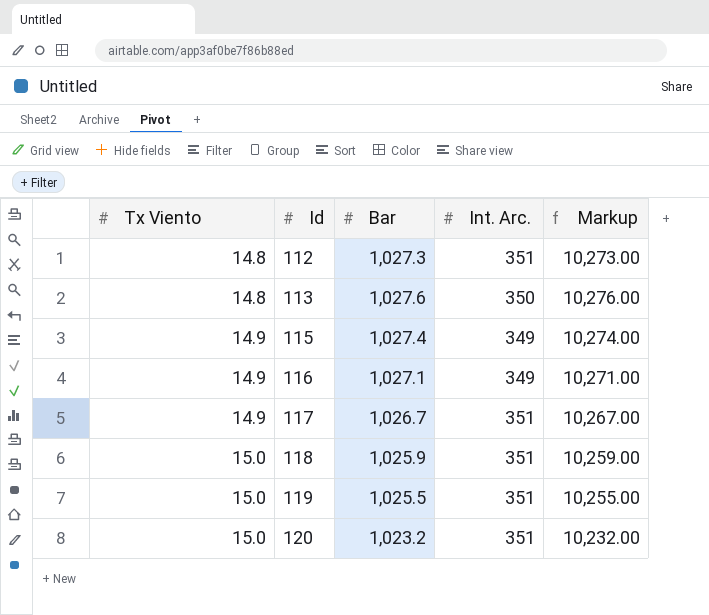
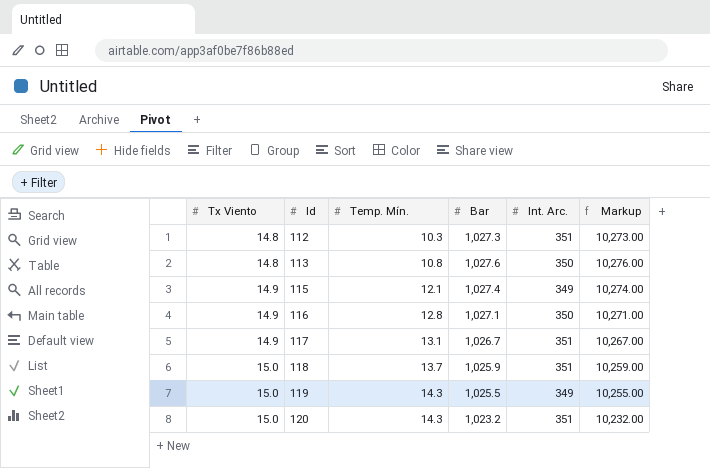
column Temp. Mín. | position: none -> 3
116 | Int. Arc.: 349 -> 350
119 | Int. Arc.: 351 -> 349

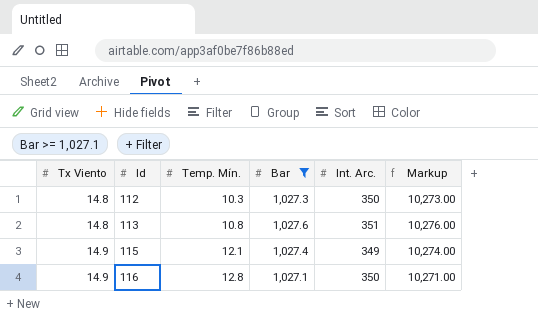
filter: none -> Bar >= 1,027.1
112 | Int. Arc.: 351 -> 350
113 | Int. Arc.: 350 -> 351

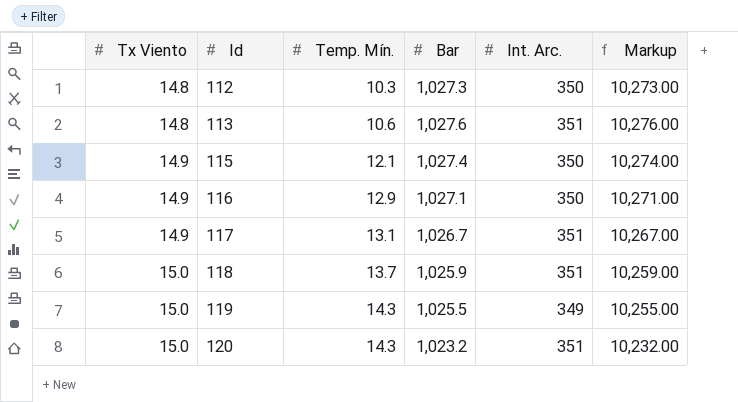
filter: Bar >= 1,027.1 -> none
113 | Temp. Mín.: 10.8 -> 10.6
115 | Int. Arc.: 349 -> 350
116 | Temp. Mín.: 12.8 -> 12.9

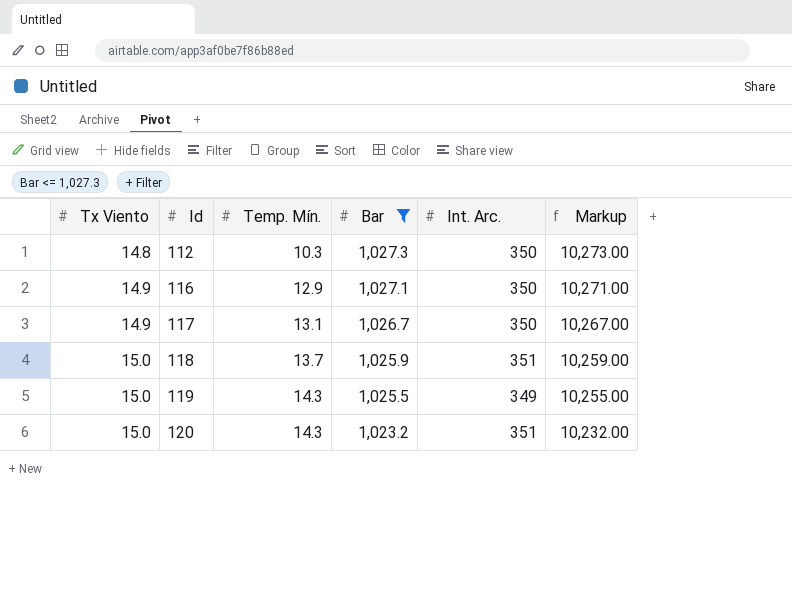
filter: none -> Bar <= 1,027.3
117 | Int. Arc.: 351 -> 350

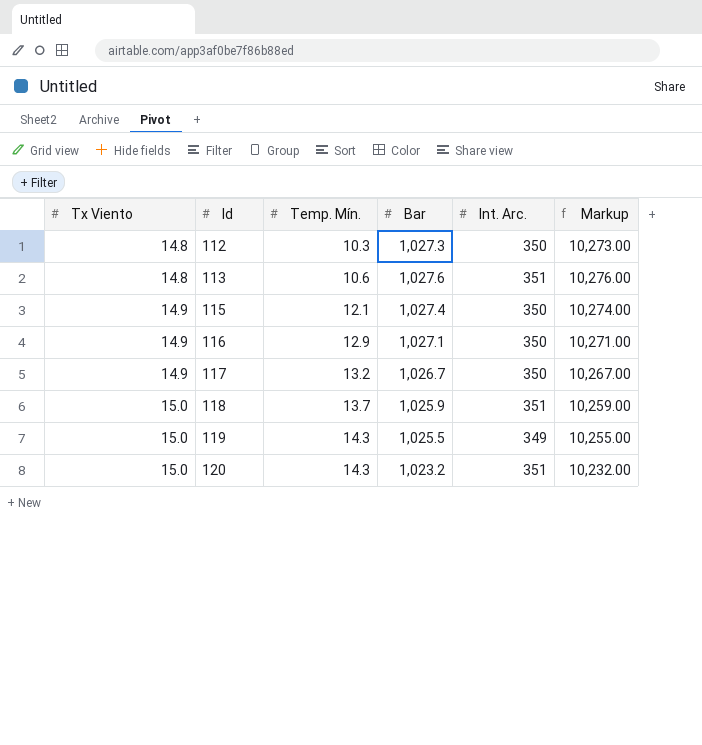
filter: Bar <= 1,027.3 -> none
117 | Temp. Mín.: 13.1 -> 13.2

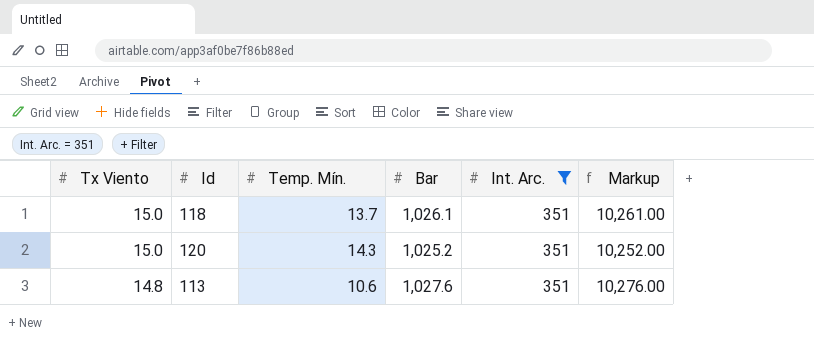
filter: none -> Int. Arc. = 351
row order: Tx Viento ascending -> Tx Viento descending
118 | Bar: 1,025.9 -> 1,026.1
118 | Markup: 10,259.00 -> 10,261.00
120 | Bar: 1,023.2 -> 1,025.2
120 | Markup: 10,232.00 -> 10,252.00

